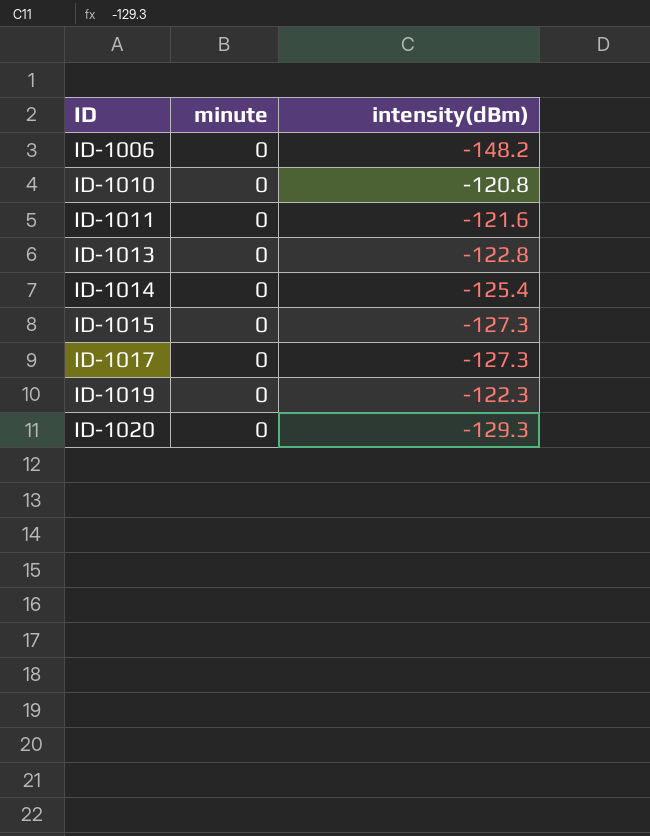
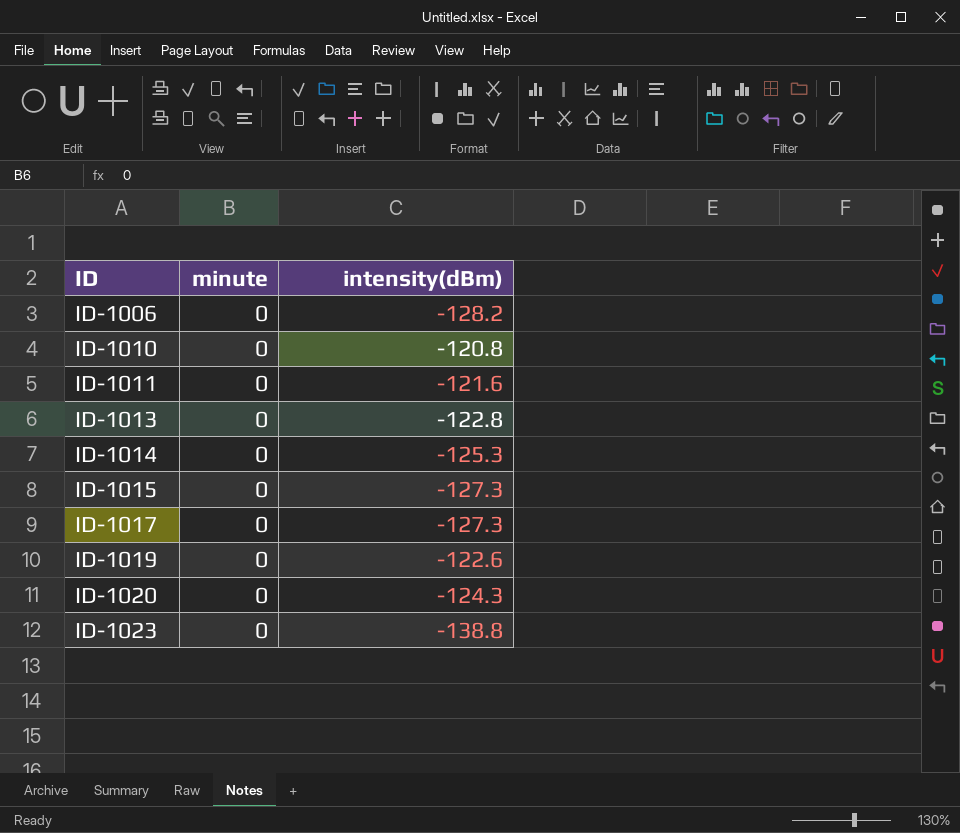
ID-1006 | intensity(dBm): -148.2 -> -128.2
ID-1014 | intensity(dBm): -125.4 -> -125.3
ID-1019 | intensity(dBm): -122.3 -> -122.6
ID-1020 | intensity(dBm): -129.3 -> -124.3
row ID-1023: none -> 0 | -138.8

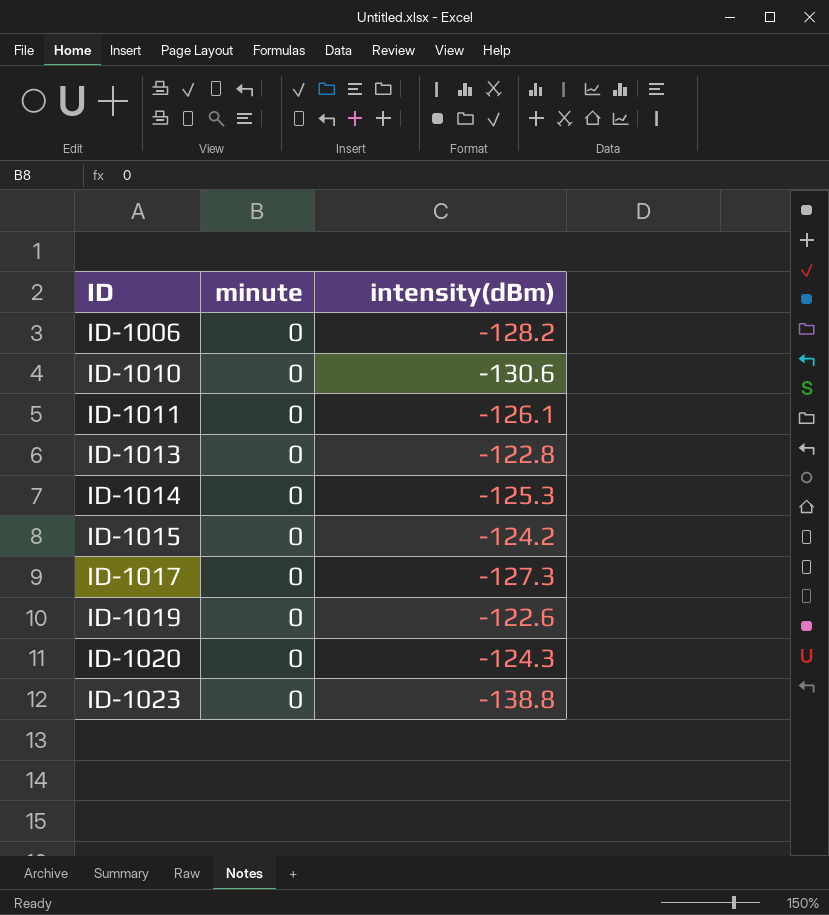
ID-1010 | intensity(dBm): -120.8 -> -130.6
ID-1011 | intensity(dBm): -121.6 -> -126.1
ID-1015 | intensity(dBm): -127.3 -> -124.2

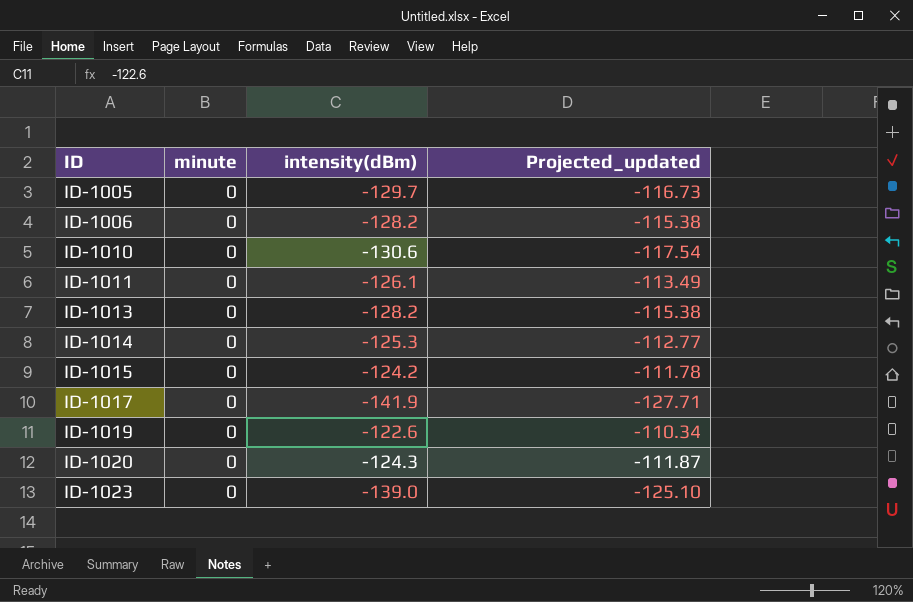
column Projected_updated | formula: none -> [intensity(dBm)] * 0.9
row ID-1005: none -> 0 | -129.7 | -116.73
ID-1013 | intensity(dBm): -122.8 -> -128.2
ID-1017 | intensity(dBm): -127.3 -> -141.9
ID-1023 | intensity(dBm): -138.8 -> -139.0

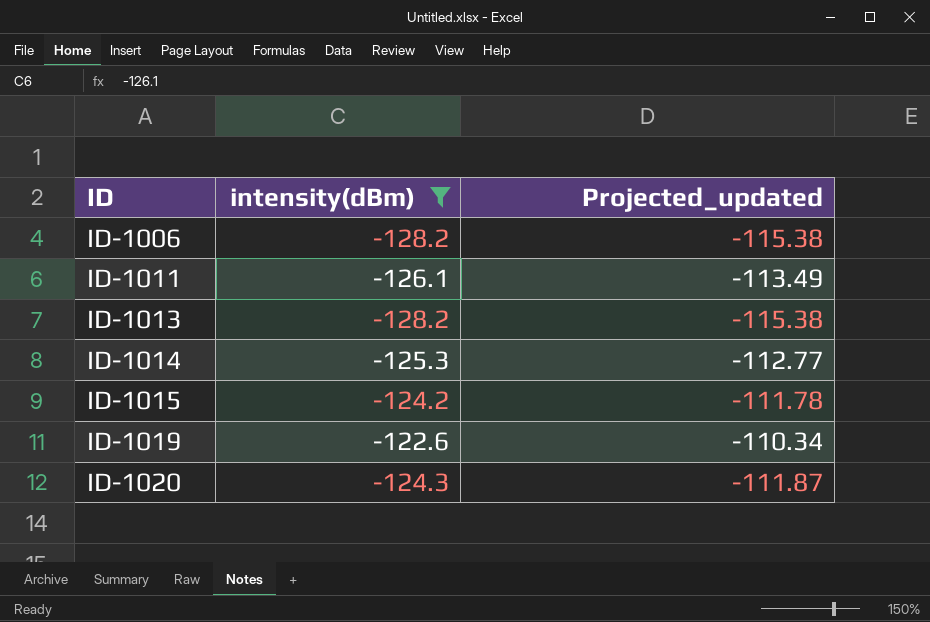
filter: none -> intensity(dBm) >= -128.2
column minute | position: 2 -> none

